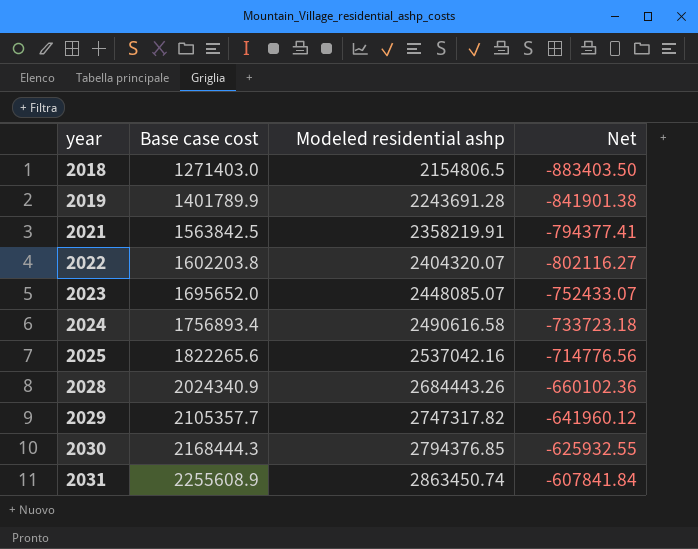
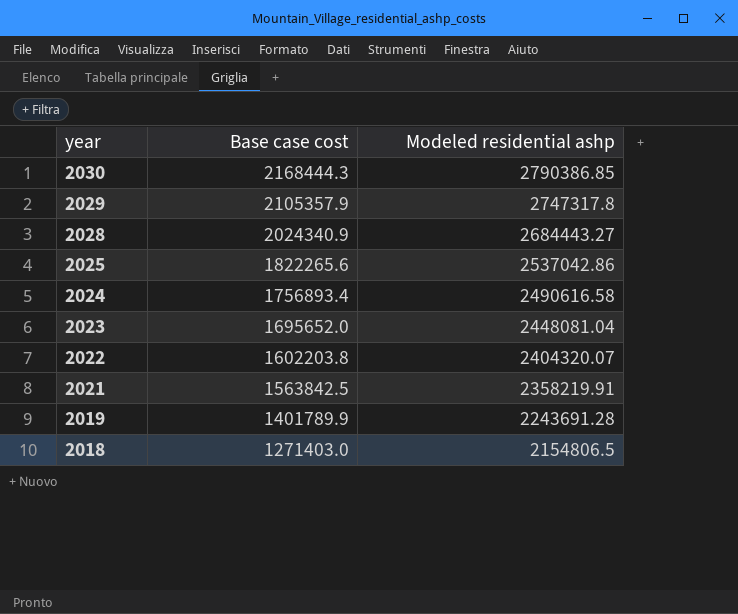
row order: year ascending -> year descending
column Net | formula: [Base case cost] - [Modeled residential ashp] -> none
row 2031: 2255608.9 | 2863450.74 | -607841.84 -> none
2030 | Modeled residential ashp: 2794376.85 -> 2790386.85
2029 | Base case cost: 2105357.7 -> 2105357.9
2029 | Modeled residential ashp: 2747317.82 -> 2747317.8
2028 | Modeled residential ashp: 2684443.26 -> 2684443.27
2025 | Modeled residential ashp: 2537042.16 -> 2537042.86
2023 | Modeled residential ashp: 2448085.07 -> 2448081.04

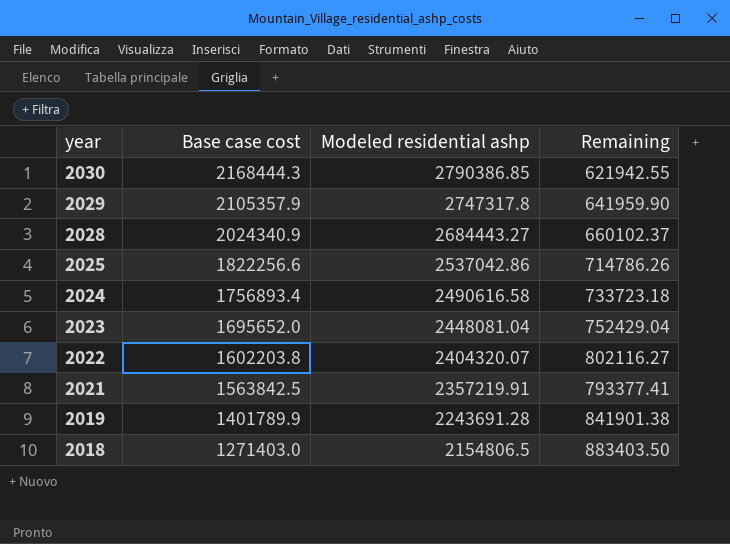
column Remaining | formula: none -> [Modeled residential ashp] - [Base case cost]
2025 | Base case cost: 1822265.6 -> 1822256.6
2021 | Modeled residential ashp: 2358219.91 -> 2357219.91

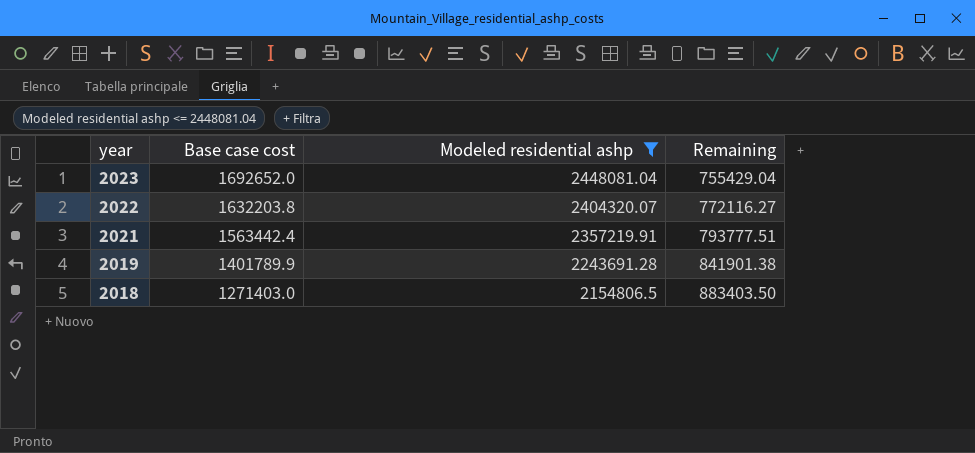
filter: none -> Modeled residential ashp <= 2448081.04
2023 | Base case cost: 1695652.0 -> 1692652.0
2023 | Remaining: 752429.04 -> 755429.04
2022 | Base case cost: 1602203.8 -> 1632203.8
2022 | Remaining: 802116.27 -> 772116.27
2021 | Base case cost: 1563842.5 -> 1563442.4
2021 | Remaining: 793377.41 -> 793777.51

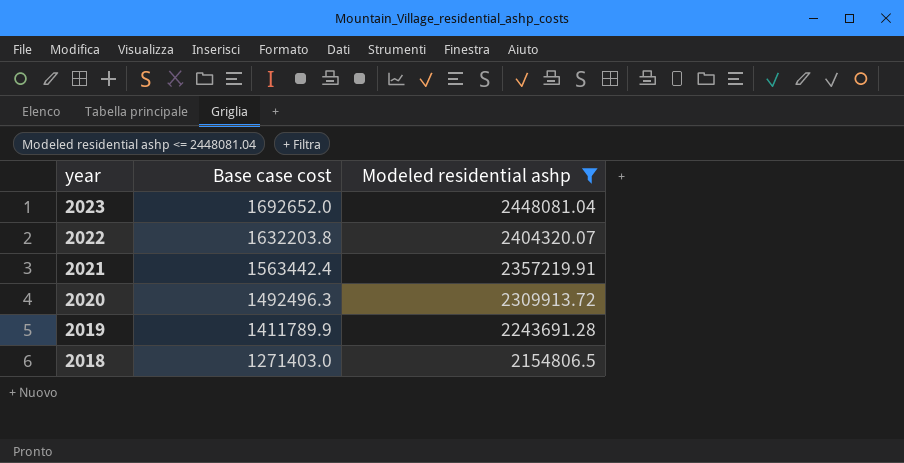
column Remaining | formula: [Modeled residential ashp] - [Base case cost] -> none
row 2020: none -> 1492496.3 | 2309913.72
2019 | Base case cost: 1401789.9 -> 1411789.9

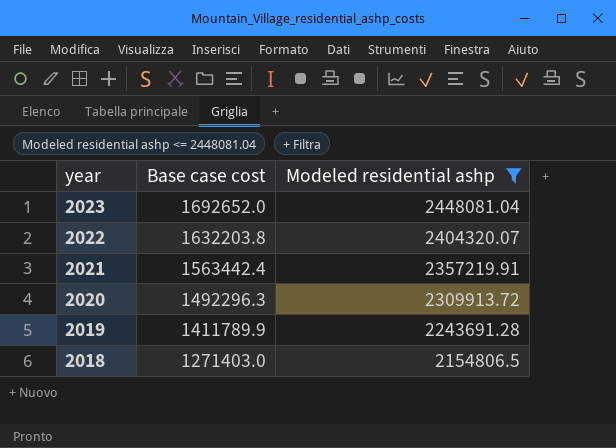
2020 | Base case cost: 1492496.3 -> 1492296.3

